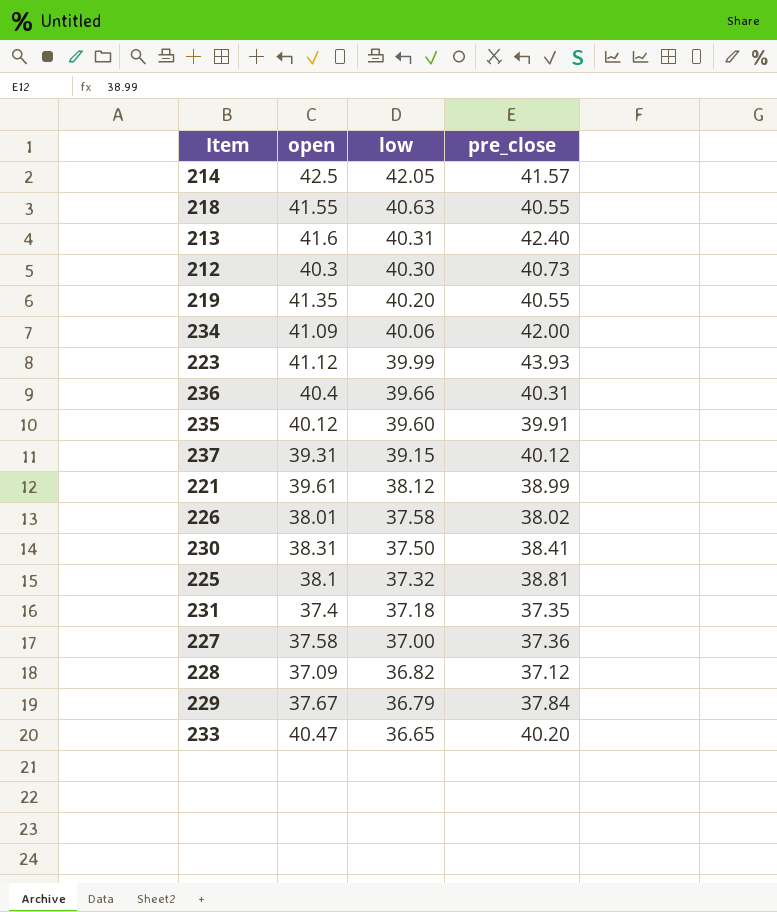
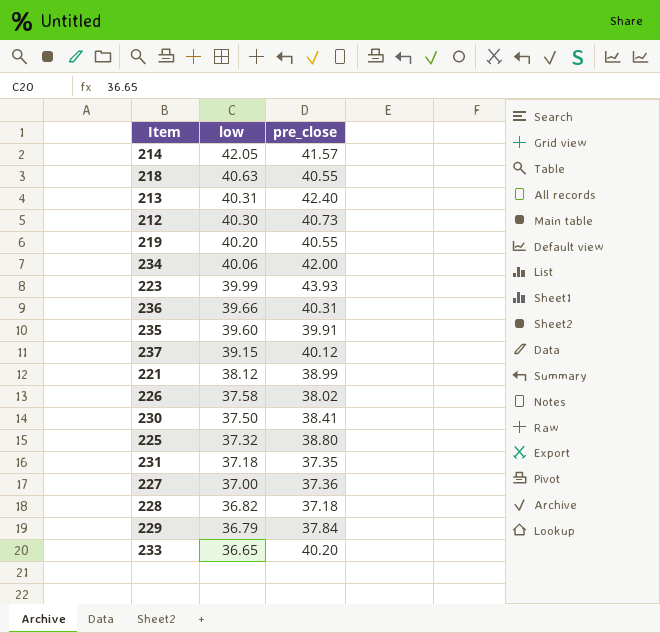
column open | position: 2 -> none
225 | pre_close: 38.81 -> 38.80
228 | pre_close: 37.12 -> 37.18

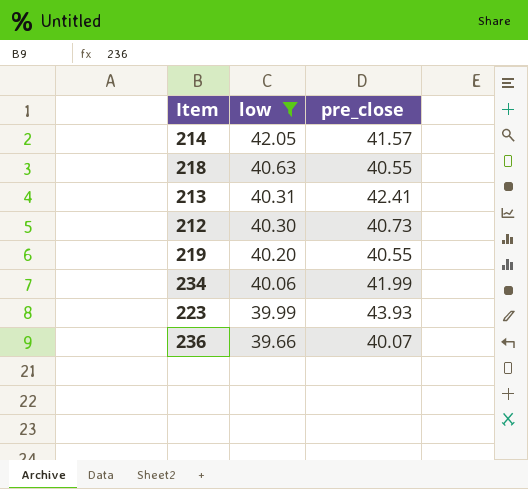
filter: none -> low >= 39.66
213 | pre_close: 42.40 -> 42.41
234 | pre_close: 42.00 -> 41.99
236 | pre_close: 40.31 -> 40.07

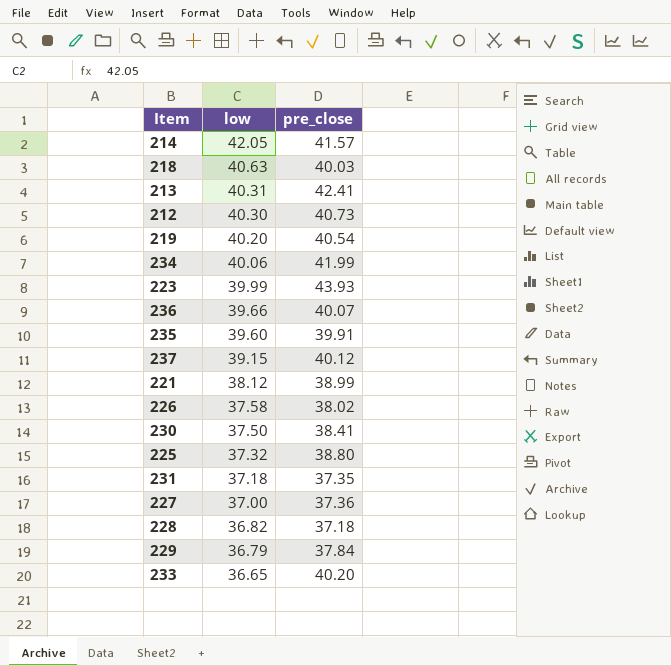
filter: low >= 39.66 -> none
218 | pre_close: 40.55 -> 40.03
219 | pre_close: 40.55 -> 40.54

